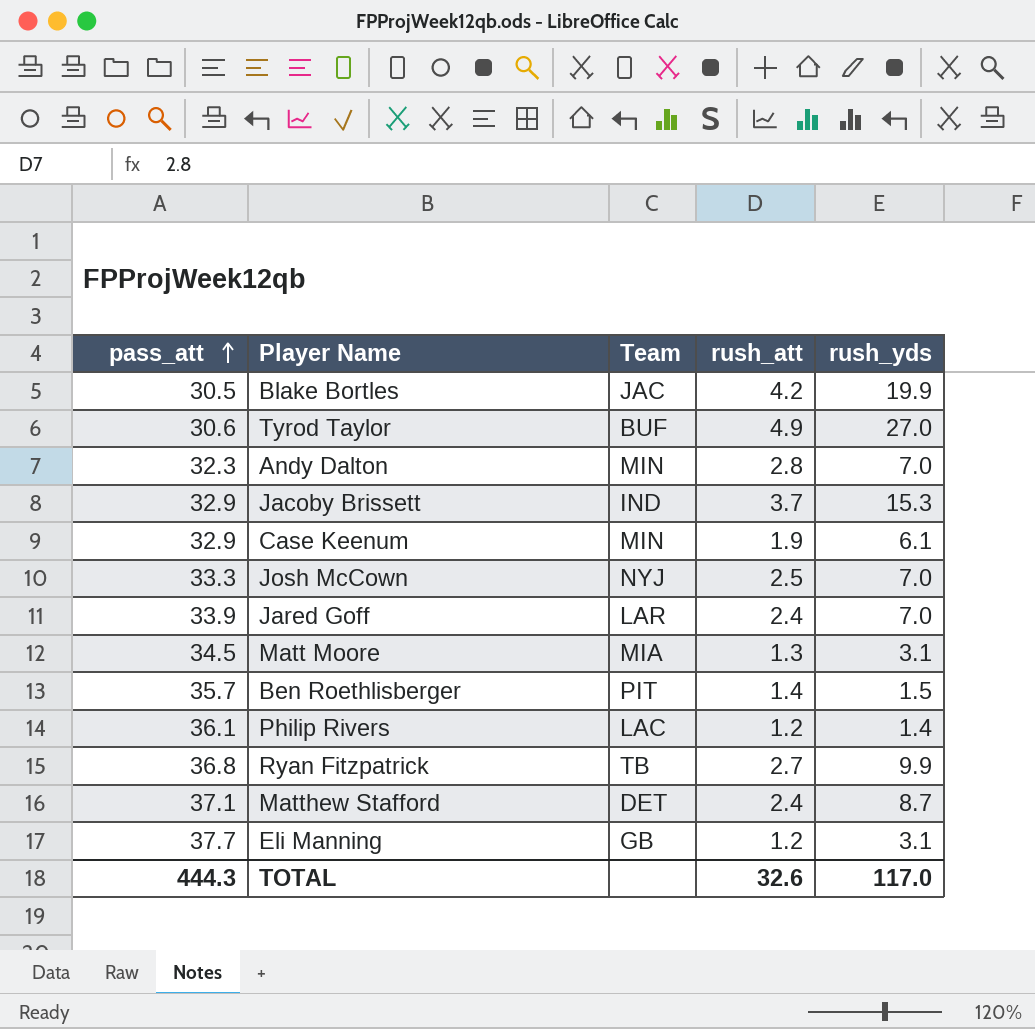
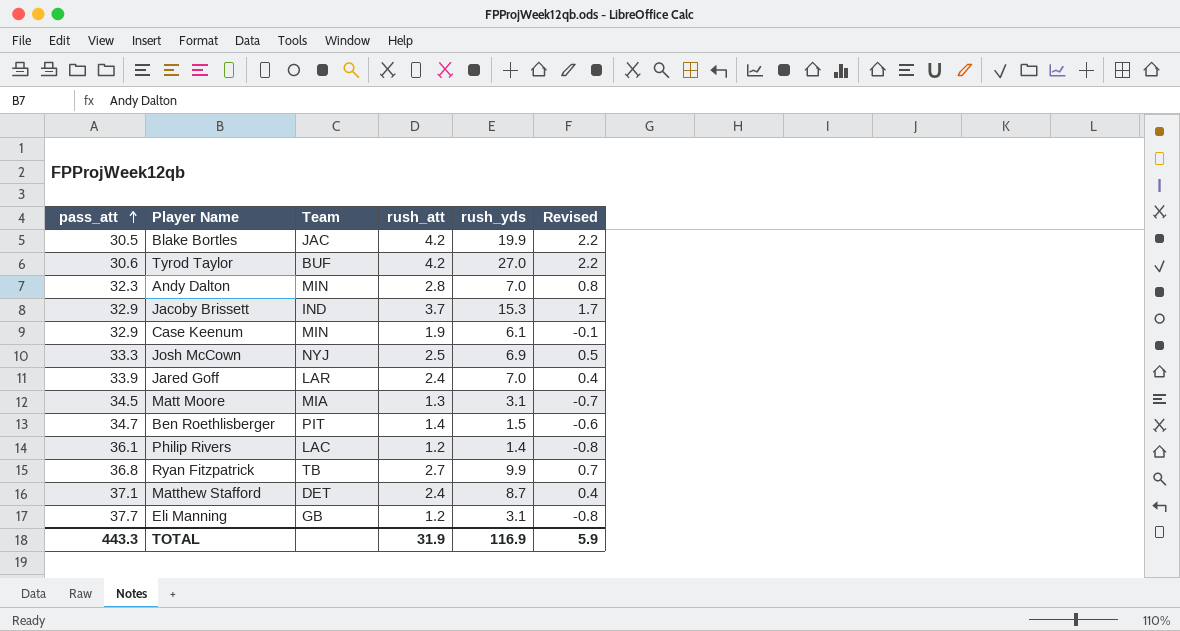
column Revised | formula: none -> [rush_att] - 2
Tyrod Taylor | rush_att: 4.9 -> 4.2
Josh McCown | rush_yds: 7.0 -> 6.9
Ben Roethlisberger | pass_att: 35.7 -> 34.7
TOTAL | pass_att: 444.3 -> 443.3
TOTAL | rush_att: 32.6 -> 31.9
TOTAL | rush_yds: 117.0 -> 116.9

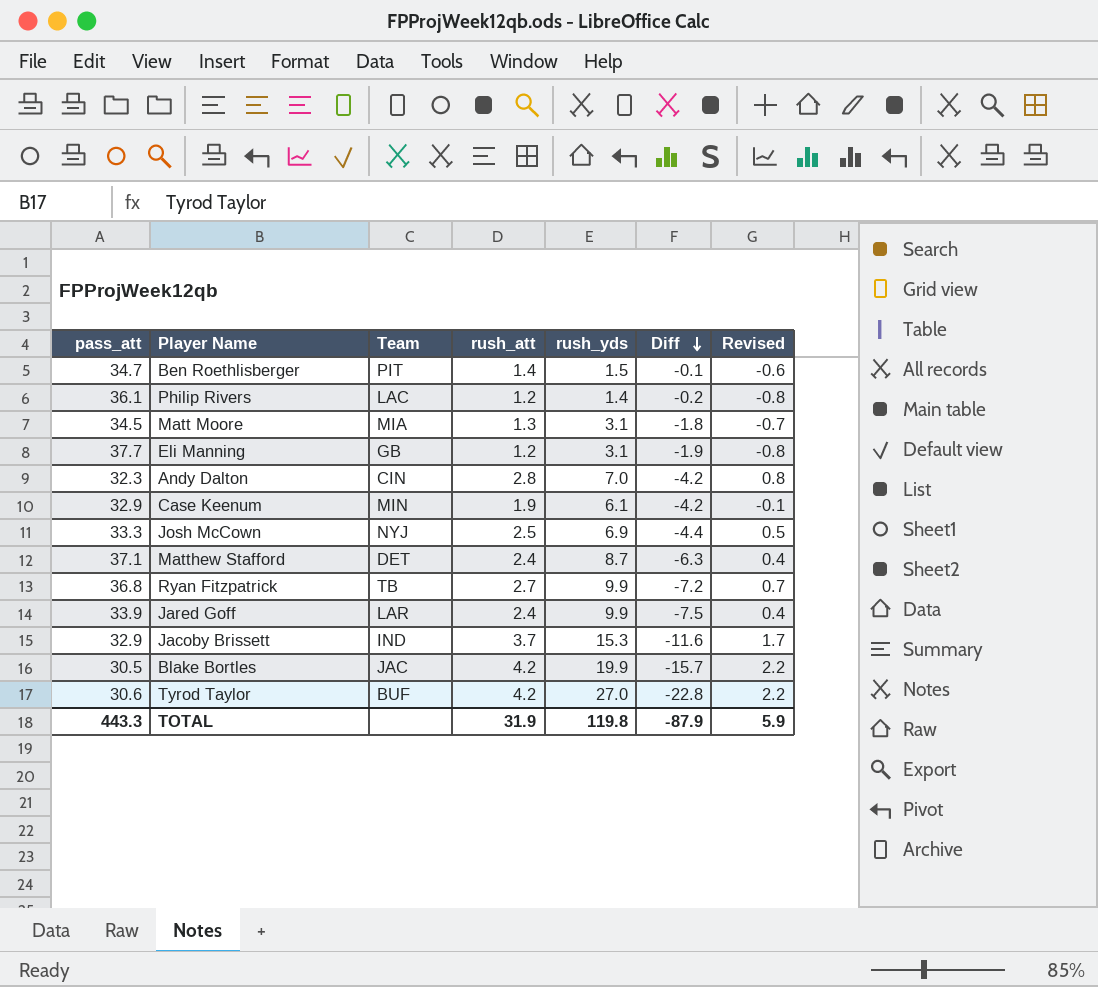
row order: pass_att ascending -> Diff descending
column Diff | formula: none -> [rush_att] - [rush_yds]
Andy Dalton | Team: MIN -> CIN
Jared Goff | rush_yds: 7.0 -> 9.9
TOTAL | rush_yds: 116.9 -> 119.8

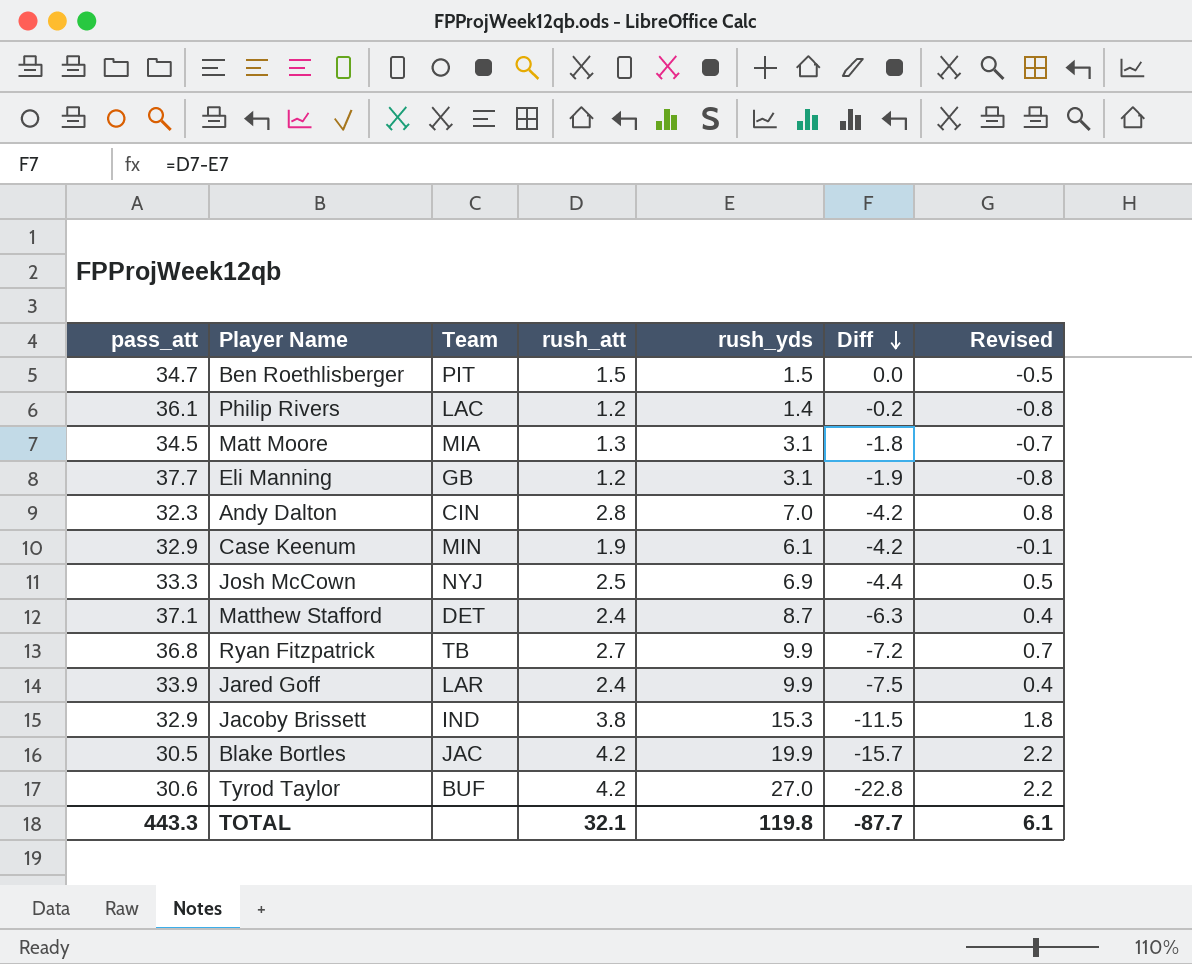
Ben Roethlisberger | rush_att: 1.4 -> 1.5
Ben Roethlisberger | Diff: -0.1 -> 0.0
Ben Roethlisberger | Revised: -0.6 -> -0.5
Jacoby Brissett | rush_att: 3.7 -> 3.8
Jacoby Brissett | Diff: -11.6 -> -11.5
Jacoby Brissett | Revised: 1.7 -> 1.8
TOTAL | rush_att: 31.9 -> 32.1
TOTAL | Diff: -87.9 -> -87.7
TOTAL | Revised: 5.9 -> 6.1

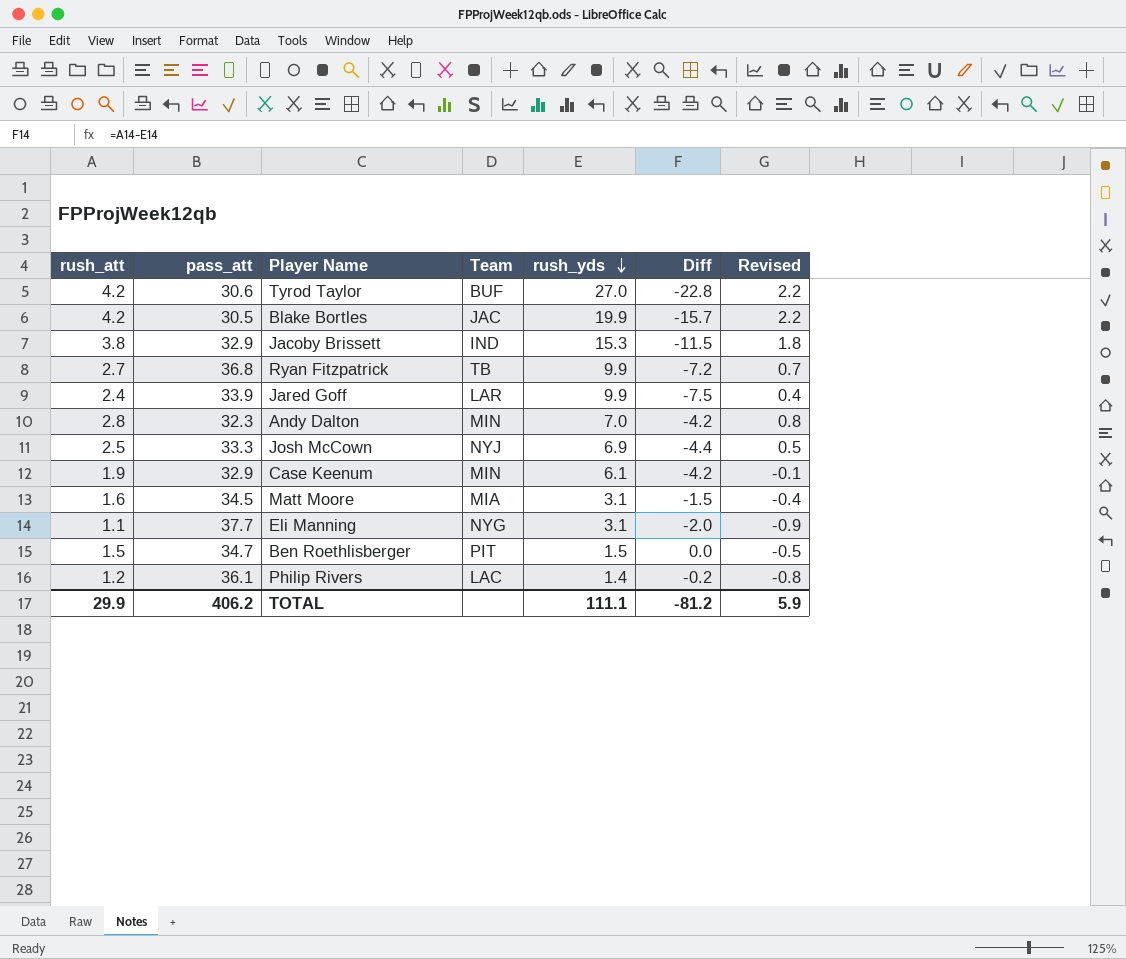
row order: Diff descending -> rush_yds descending
column rush_att | position: 4 -> 1
row Matthew Stafford: 37.1 | DET | 2.4 | 8.7 | -6.3 | 0.4 -> none
Andy Dalton | Team: CIN -> MIN
Matt Moore | rush_att: 1.3 -> 1.6
Matt Moore | Diff: -1.8 -> -1.5
Matt Moore | Revised: -0.7 -> -0.4
Eli Manning | rush_att: 1.2 -> 1.1
Eli Manning | Team: GB -> NYG
Eli Manning | Diff: -1.9 -> -2.0
Eli Manning | Revised: -0.8 -> -0.9
TOTAL | rush_att: 32.1 -> 29.9
TOTAL | pass_att: 443.3 -> 406.2
TOTAL | rush_yds: 119.8 -> 111.1
TOTAL | Diff: -87.7 -> -81.2
TOTAL | Revised: 6.1 -> 5.9

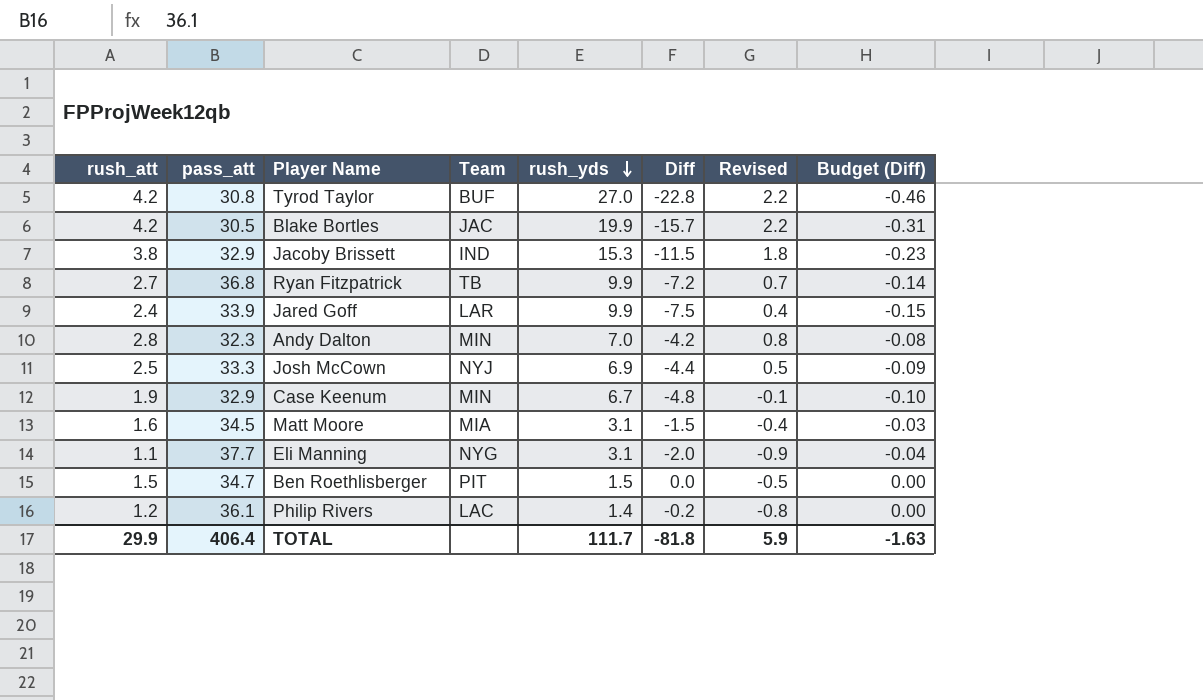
column Budget (Diff) | formula: none -> [Diff] * 0.02
Tyrod Taylor | pass_att: 30.6 -> 30.8
Case Keenum | rush_yds: 6.1 -> 6.7
Case Keenum | Diff: -4.2 -> -4.8
TOTAL | pass_att: 406.2 -> 406.4
TOTAL | rush_yds: 111.1 -> 111.7
TOTAL | Diff: -81.2 -> -81.8

